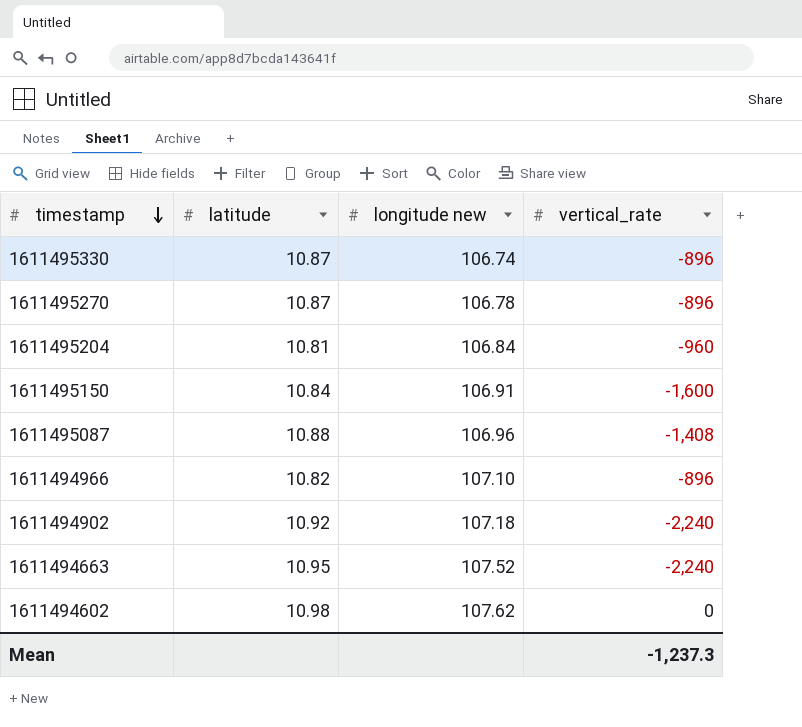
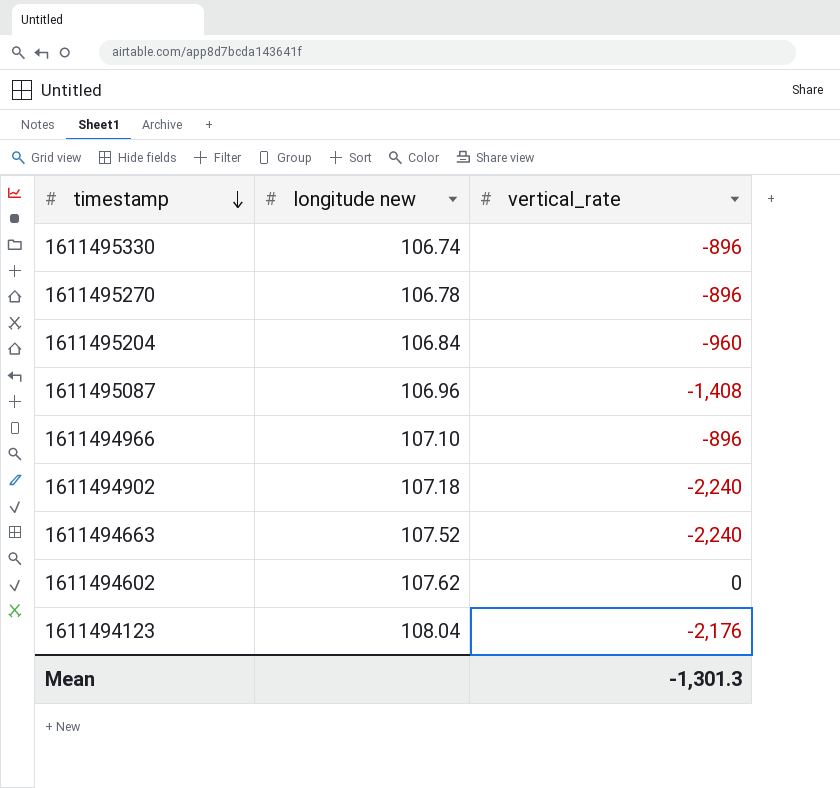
column latitude | position: 2 -> none
row 1611495150: 10.84 | 106.91 | -1,600 -> none
row 1611494123: none -> 108.04 | -2,176
Mean | vertical_rate: -1,237.3 -> -1,301.3

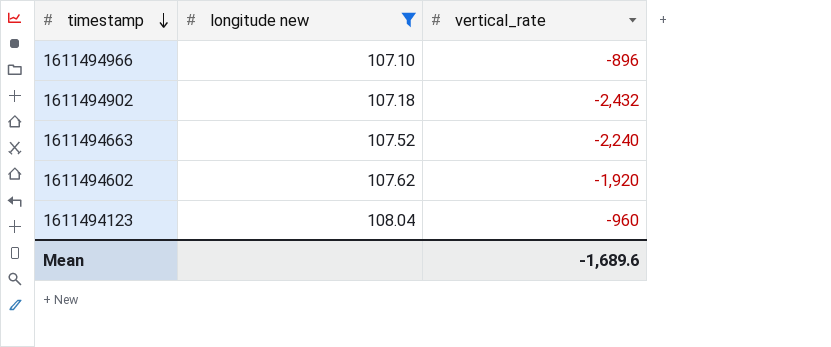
filter: none -> longitude new >= 107.10
1611494902 | vertical_rate: -2,240 -> -2,432
1611494602 | vertical_rate: 0 -> -1,920
1611494123 | vertical_rate: -2,176 -> -960
Mean | vertical_rate: -1,301.3 -> -1,689.6

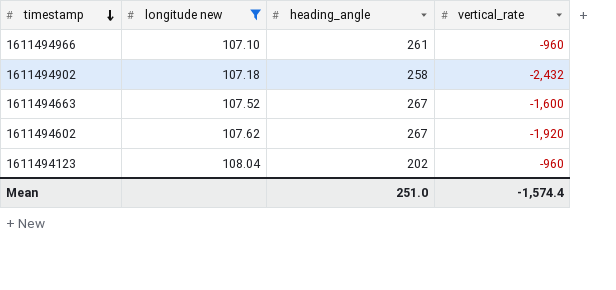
column heading_angle | position: none -> 3
1611494966 | vertical_rate: -896 -> -960
1611494663 | vertical_rate: -2,240 -> -1,600
Mean | vertical_rate: -1,689.6 -> -1,574.4

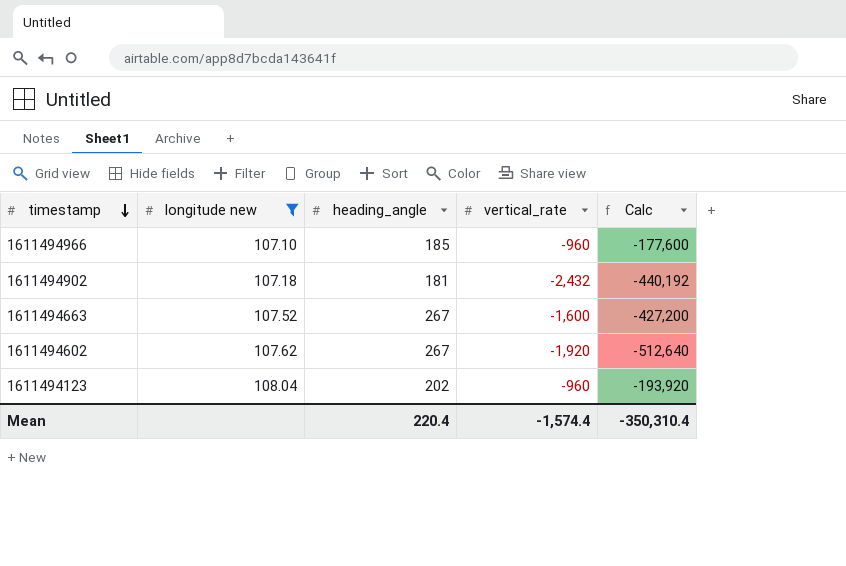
column Calc | formula: none -> [heading_angle] * [vertical_rate]
1611494966 | heading_angle: 261 -> 185
1611494902 | heading_angle: 258 -> 181
Mean | heading_angle: 251.0 -> 220.4

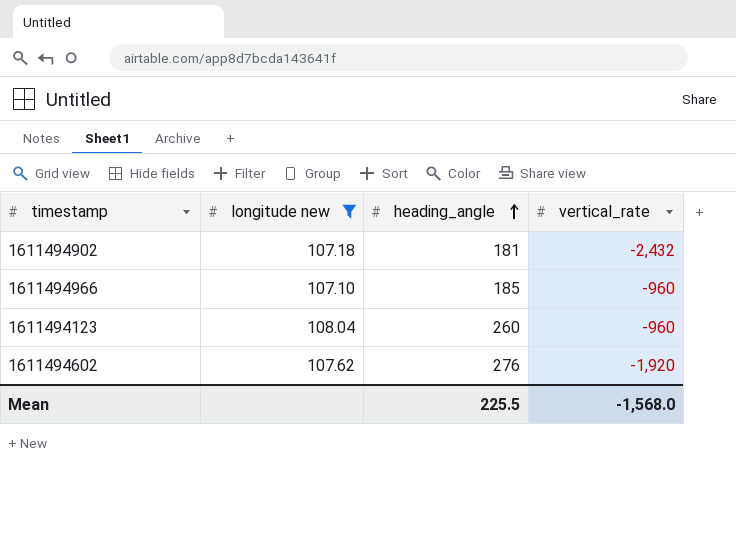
row order: timestamp descending -> heading_angle ascending
column Calc | formula: [heading_angle] * [vertical_rate] -> none
row 1611494663: 107.52 | 267 | -1,600 | -427,200 -> none
1611494123 | heading_angle: 202 -> 260
1611494602 | heading_angle: 267 -> 276
Mean | heading_angle: 220.4 -> 225.5
Mean | vertical_rate: -1,574.4 -> -1,568.0

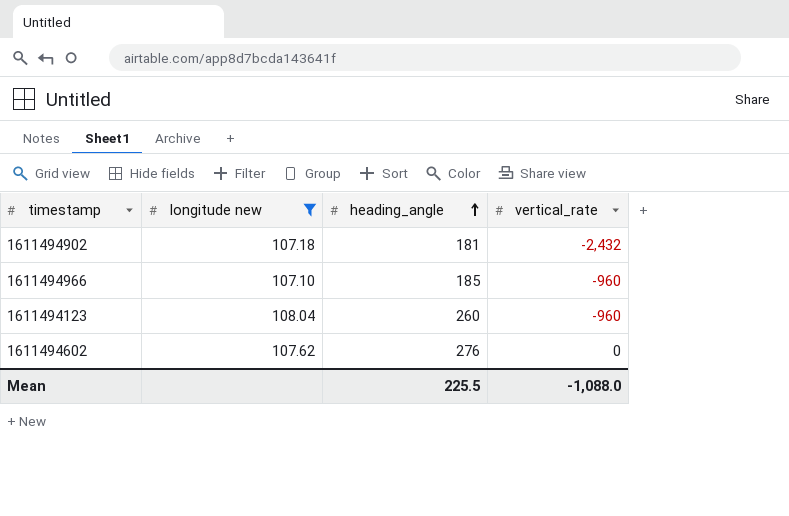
1611494602 | vertical_rate: -1,920 -> 0
Mean | vertical_rate: -1,568.0 -> -1,088.0

